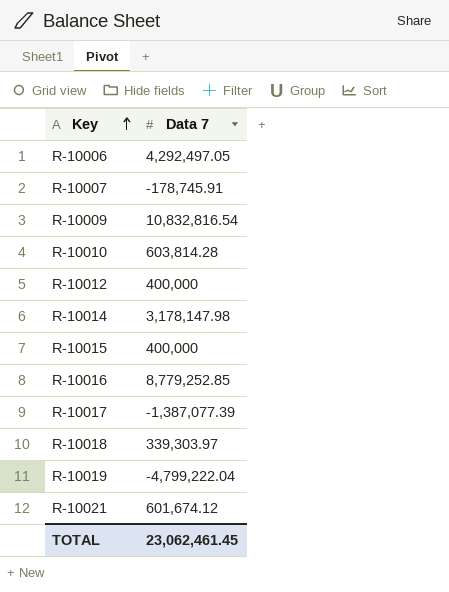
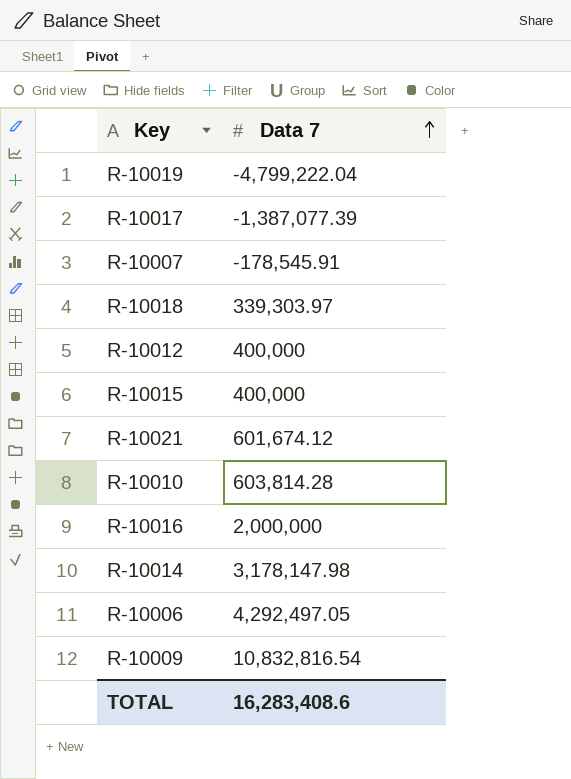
row order: Key ascending -> Data 7 ascending
R-10007 | Data 7: -178,745.91 -> -178,545.91
R-10016 | Data 7: 8,779,252.85 -> 2,000,000
TOTAL | Data 7: 23,062,461.45 -> 16,283,408.6

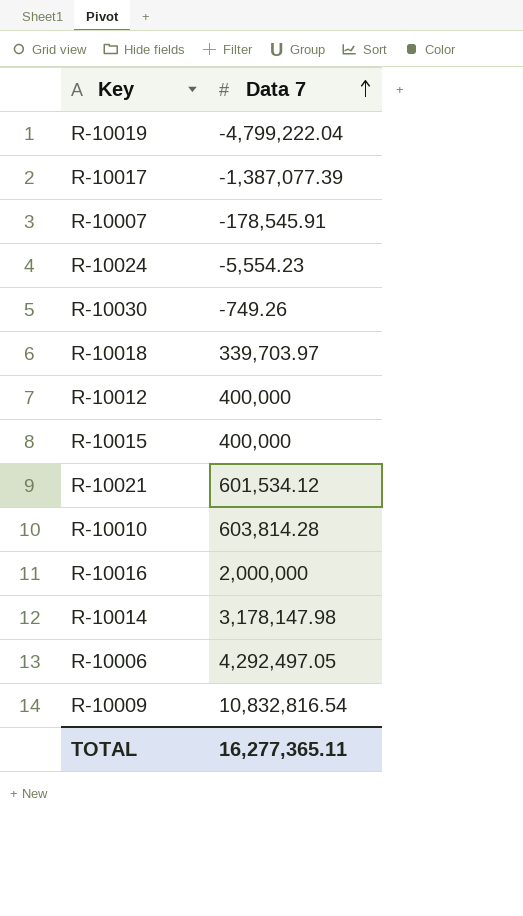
row R-10024: none -> -5,554.23
row R-10030: none -> -749.26
R-10018 | Data 7: 339,303.97 -> 339,703.97
R-10021 | Data 7: 601,674.12 -> 601,534.12
TOTAL | Data 7: 16,283,408.6 -> 16,277,365.11

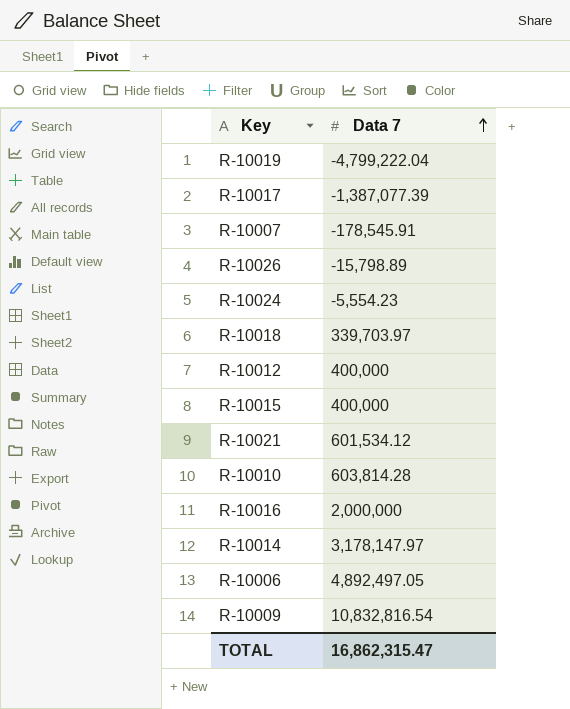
row R-10030: -749.26 -> none
row R-10026: none -> -15,798.89
R-10014 | Data 7: 3,178,147.98 -> 3,178,147.97
R-10006 | Data 7: 4,292,497.05 -> 4,892,497.05
TOTAL | Data 7: 16,277,365.11 -> 16,862,315.47

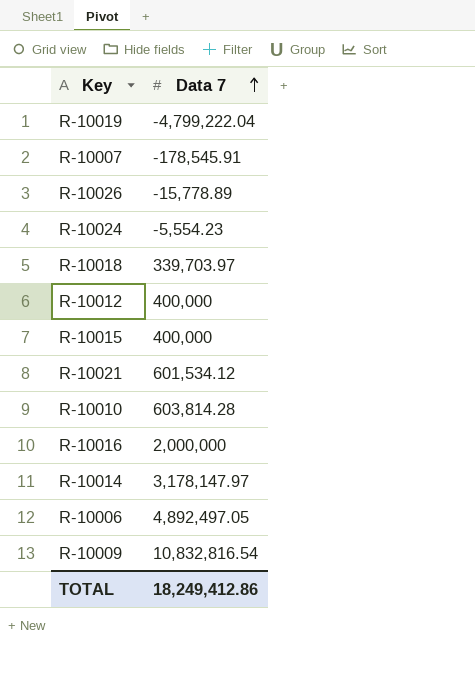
row R-10017: -1,387,077.39 -> none
R-10026 | Data 7: -15,798.89 -> -15,778.89
TOTAL | Data 7: 16,862,315.47 -> 18,249,412.86

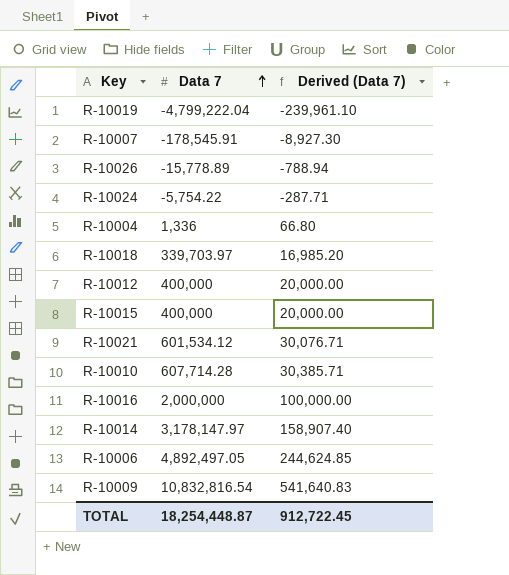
column Derived (Data 7) | formula: none -> [Data 7] * 0.05
R-10024 | Data 7: -5,554.23 -> -5,754.22
row R-10004: none -> 1,336 | 66.80
R-10010 | Data 7: 603,814.28 -> 607,714.28
TOTAL | Data 7: 18,249,412.86 -> 18,254,448.87

